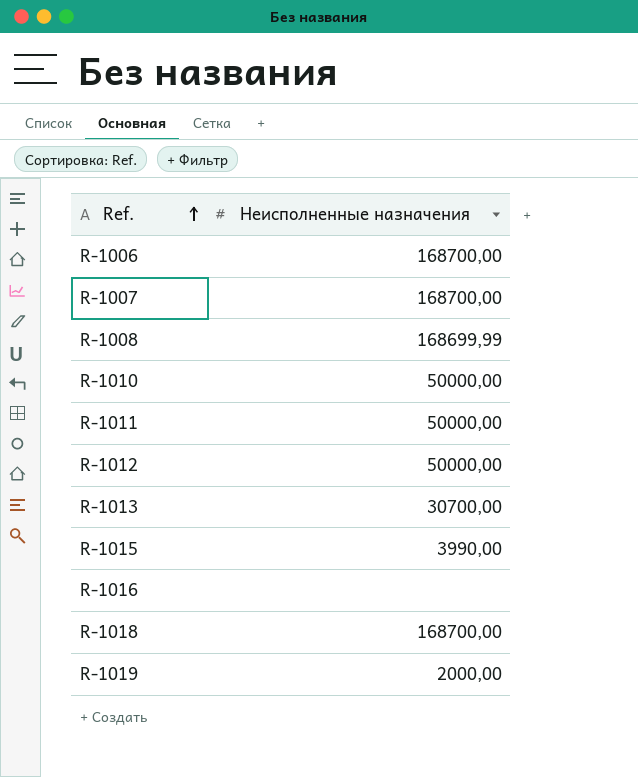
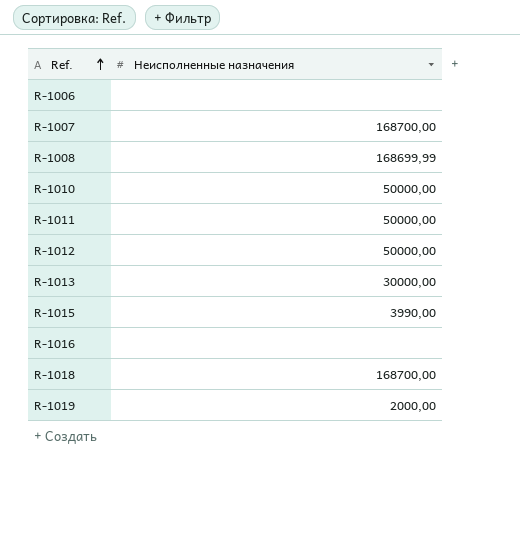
R-1006 | Неисполненные назначения: 168700,00 -> none
R-1013 | Неисполненные назначения: 30700,00 -> 30000,00

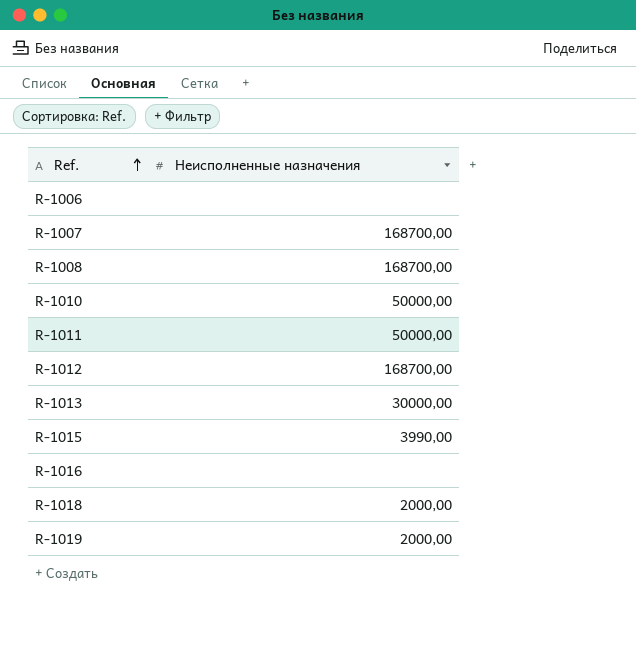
R-1008 | Неисполненные назначения: 168699,99 -> 168700,00
R-1012 | Неисполненные назначения: 50000,00 -> 168700,00
R-1018 | Неисполненные назначения: 168700,00 -> 2000,00

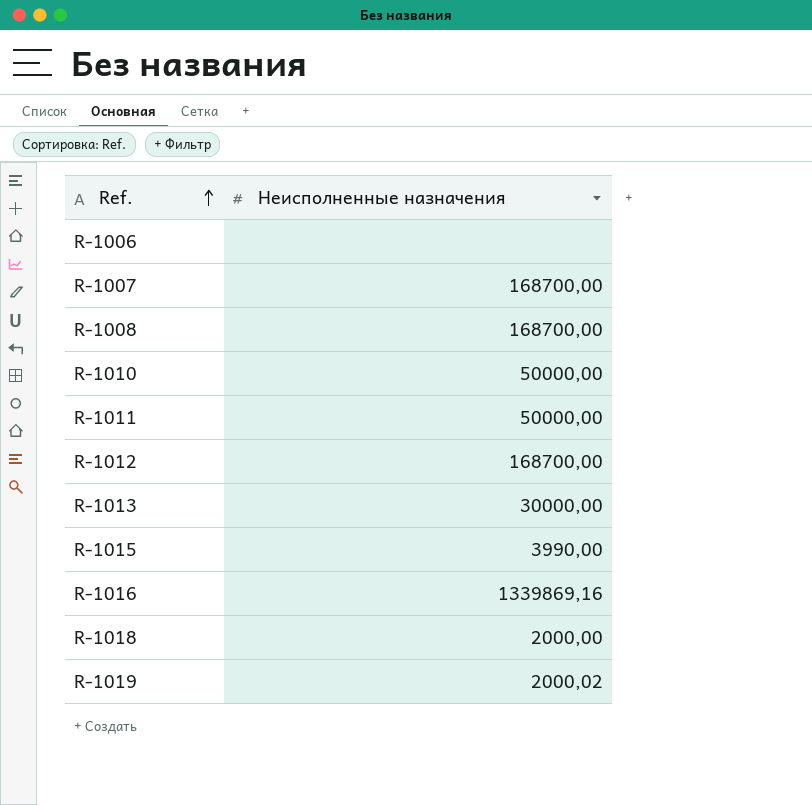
R-1016 | Неисполненные назначения: none -> 1339869,16
R-1019 | Неисполненные назначения: 2000,00 -> 2000,02

